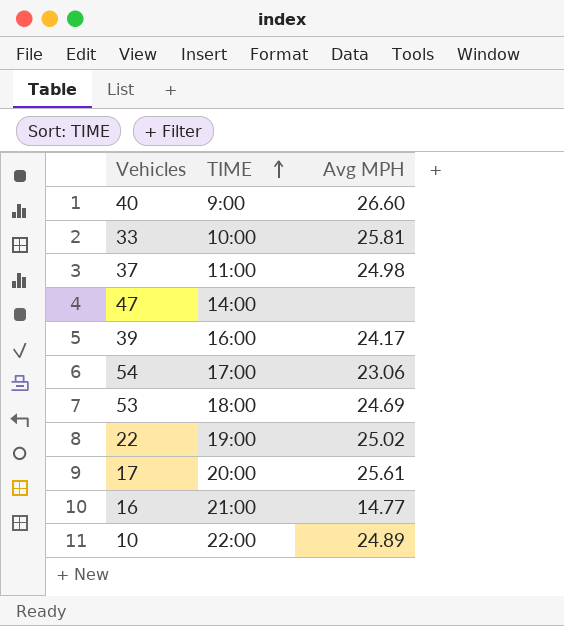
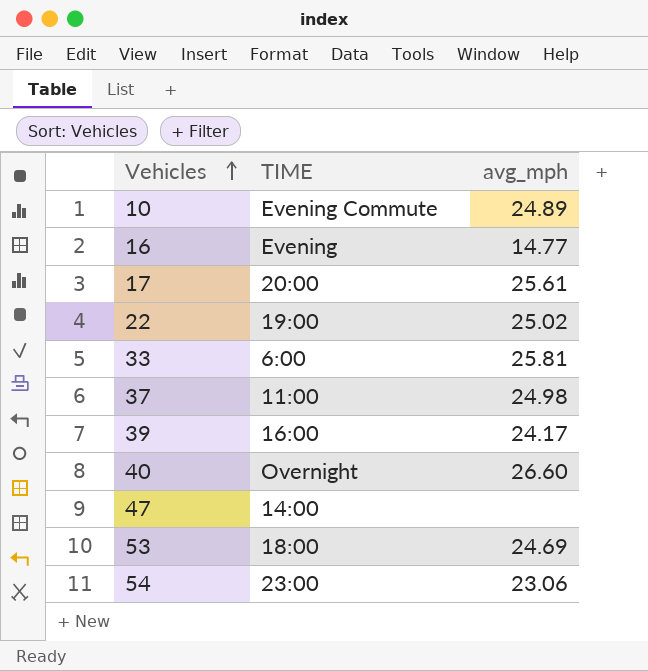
row order: TIME ascending -> Vehicles ascending
column name: Avg MPH -> avg_mph
10 | TIME: 22:00 -> Evening Commute
16 | TIME: 21:00 -> Evening
33 | TIME: 10:00 -> 6:00
40 | TIME: 9:00 -> Overnight
54 | TIME: 17:00 -> 23:00

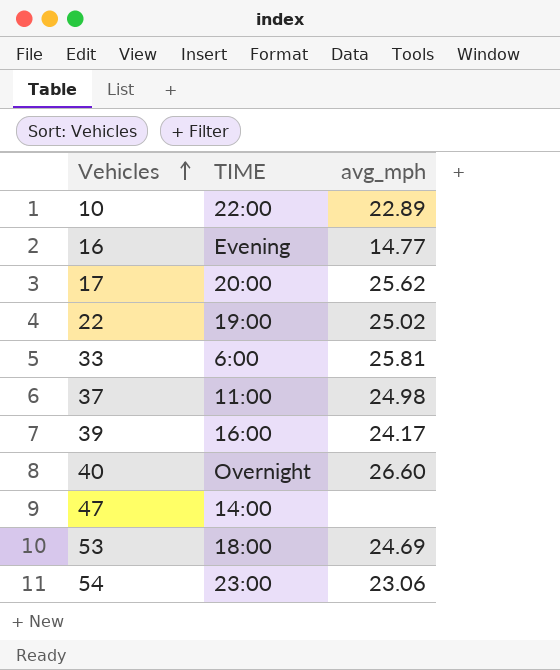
10 | TIME: Evening Commute -> 22:00
10 | avg_mph: 24.89 -> 22.89
17 | avg_mph: 25.61 -> 25.62

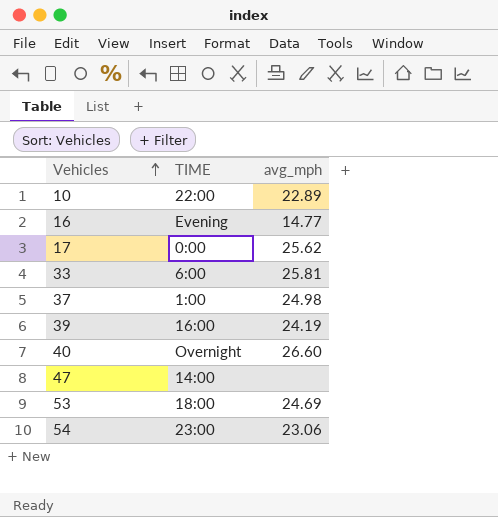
row 22: 19:00 | 25.02 -> none
17 | TIME: 20:00 -> 0:00
37 | TIME: 11:00 -> 1:00
39 | avg_mph: 24.17 -> 24.19

